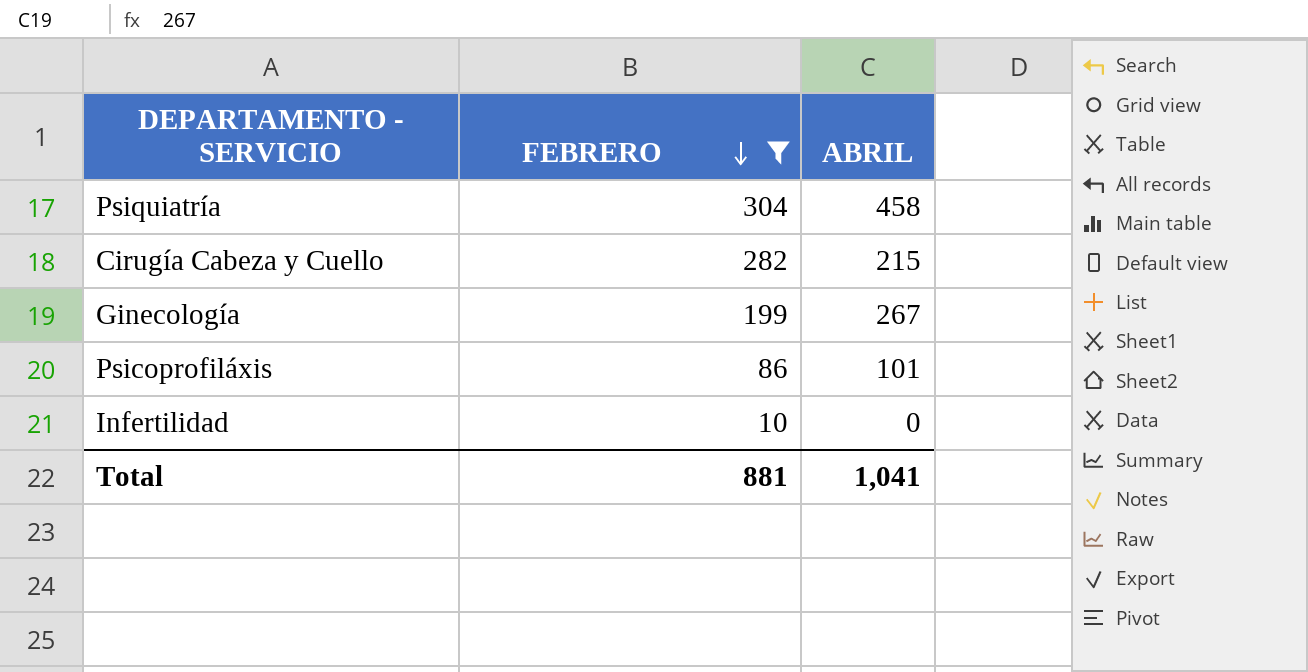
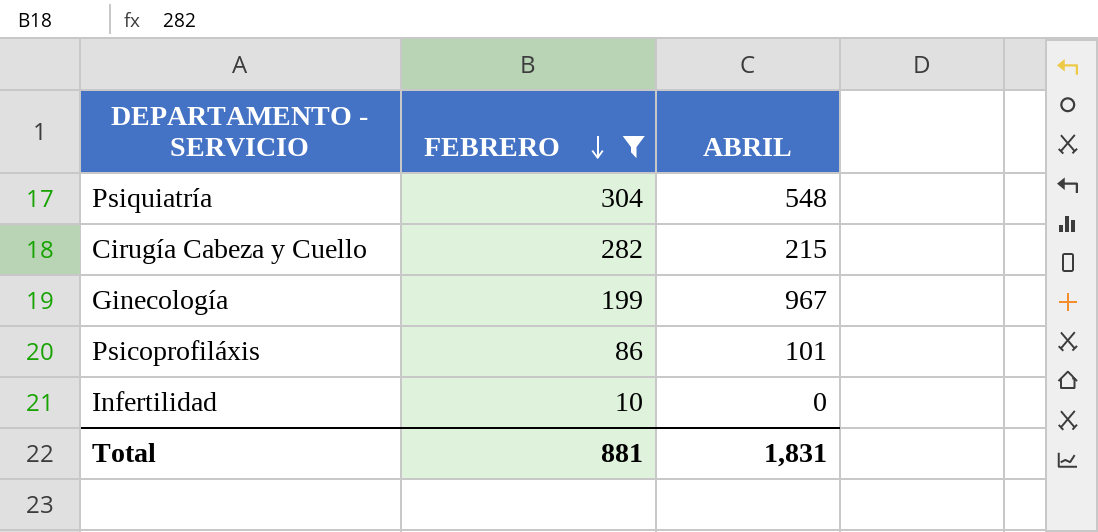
Psiquiatría | ABRIL: 458 -> 548
Ginecología | ABRIL: 267 -> 967
Total | ABRIL: 1,041 -> 1,831

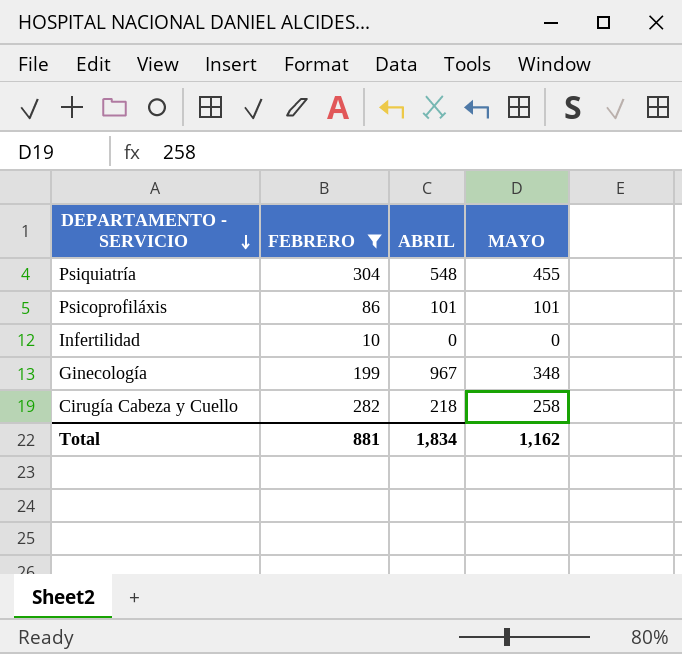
row order: FEBRERO descending -> DEPARTAMENTO - SERVICIO descending
column MAYO | position: none -> 4
Cirugía Cabeza y Cuello | ABRIL: 215 -> 218
Total | ABRIL: 1,831 -> 1,834

